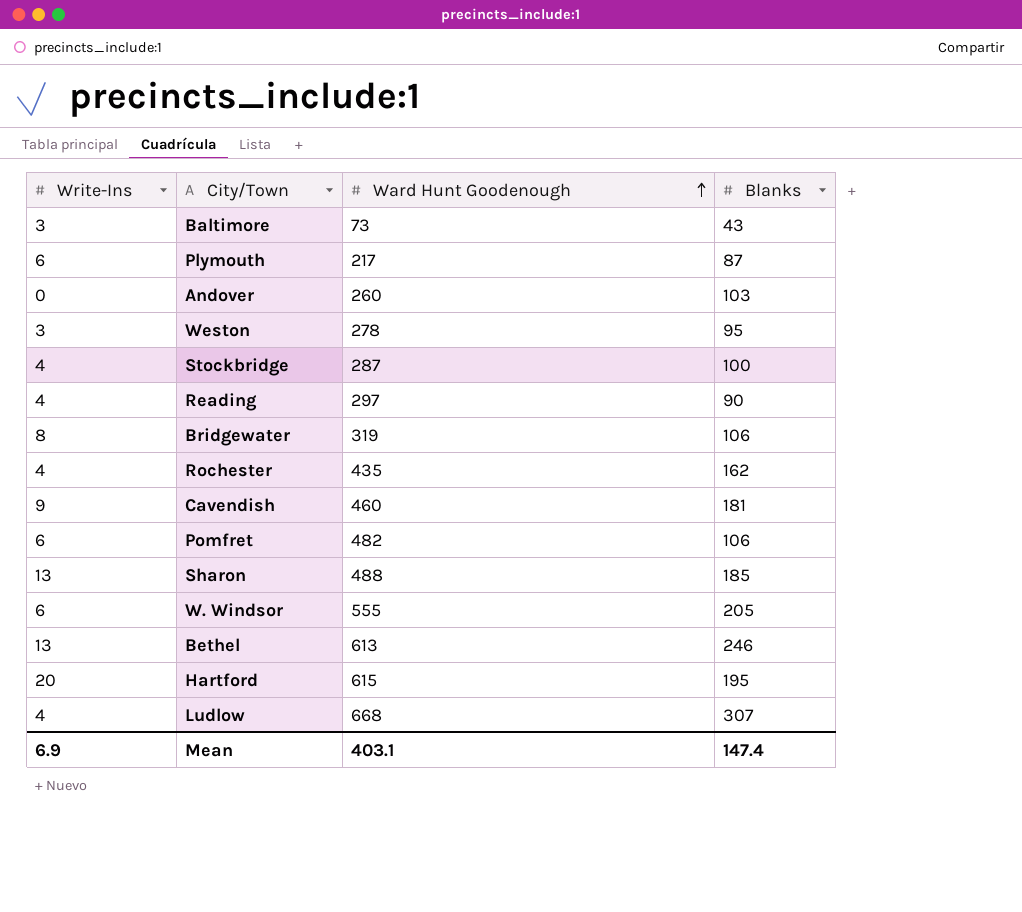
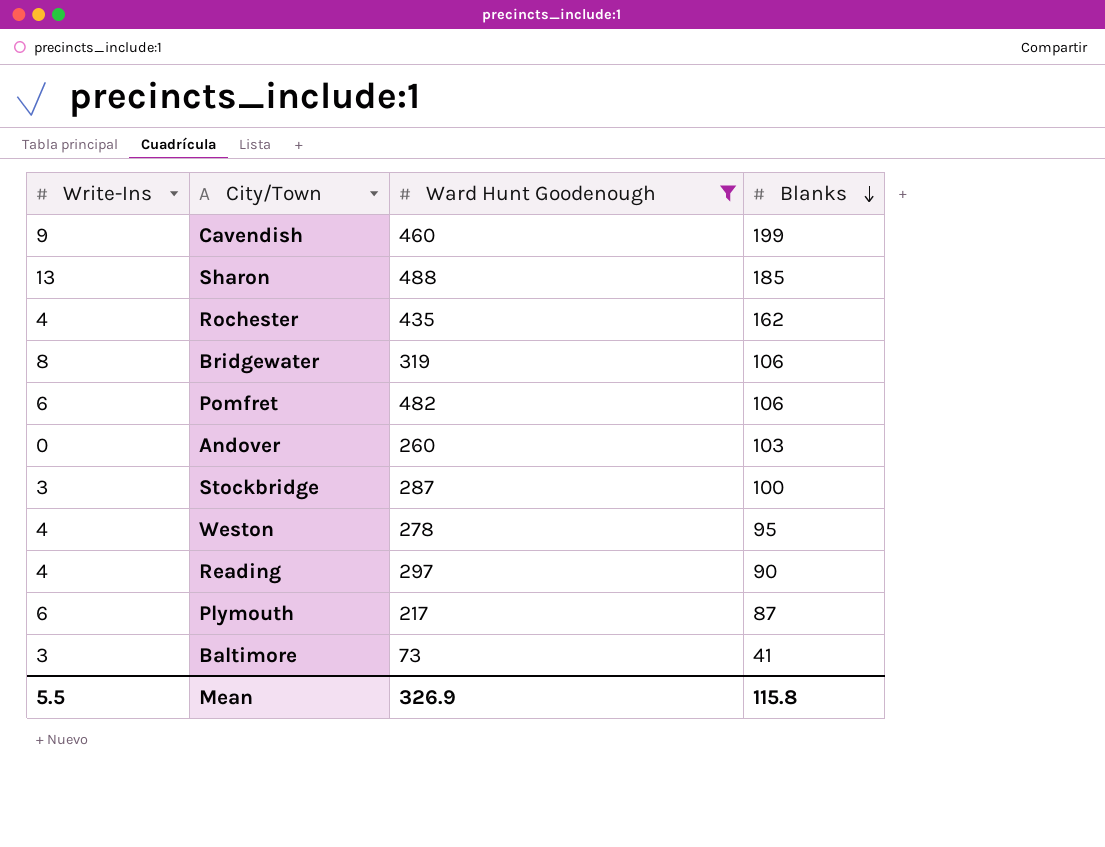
filter: none -> Ward Hunt Goodenough <= 488
row order: Ward Hunt Goodenough ascending -> Blanks descending
Cavendish | Blanks: 181 -> 199
Stockbridge | Write-Ins: 4 -> 3
Weston | Write-Ins: 3 -> 4
Baltimore | Blanks: 43 -> 41
Mean | Write-Ins: 6.9 -> 5.5
Mean | Ward Hunt Goodenough: 403.1 -> 326.9
Mean | Blanks: 147.4 -> 115.8

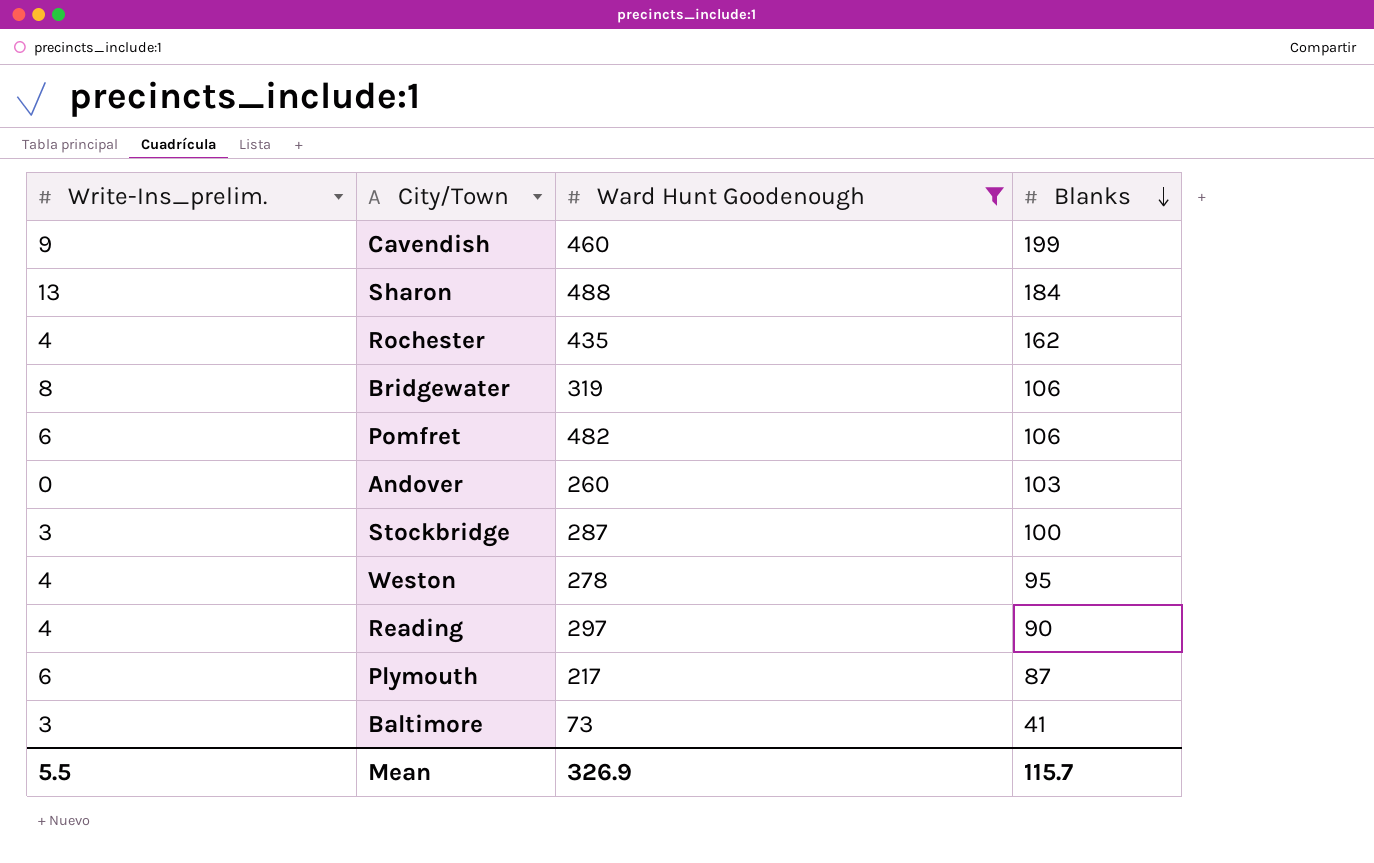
column name: Write-Ins -> Write-Ins_prelim.
Sharon | Blanks: 185 -> 184
Mean | Blanks: 115.8 -> 115.7

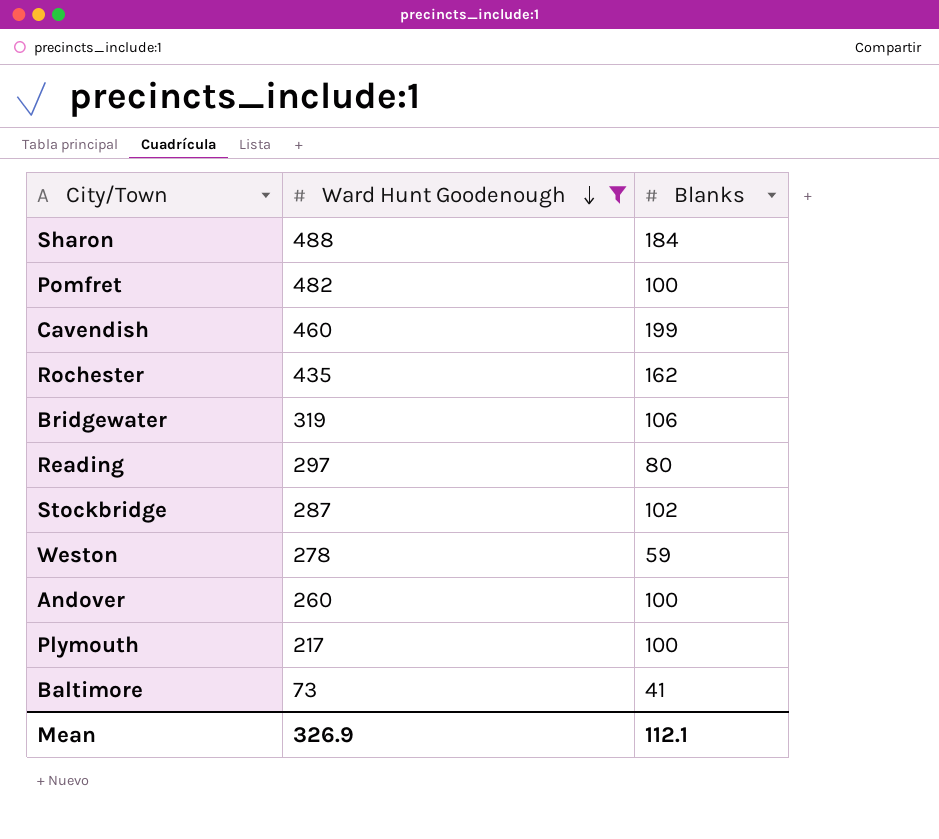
row order: Blanks descending -> Ward Hunt Goodenough descending
column Write-Ins_prelim. | position: 1 -> none
Pomfret | Blanks: 106 -> 100
Reading | Blanks: 90 -> 80
Stockbridge | Blanks: 100 -> 102
Weston | Blanks: 95 -> 59
Andover | Blanks: 103 -> 100
Plymouth | Blanks: 87 -> 100
Mean | Blanks: 115.7 -> 112.1

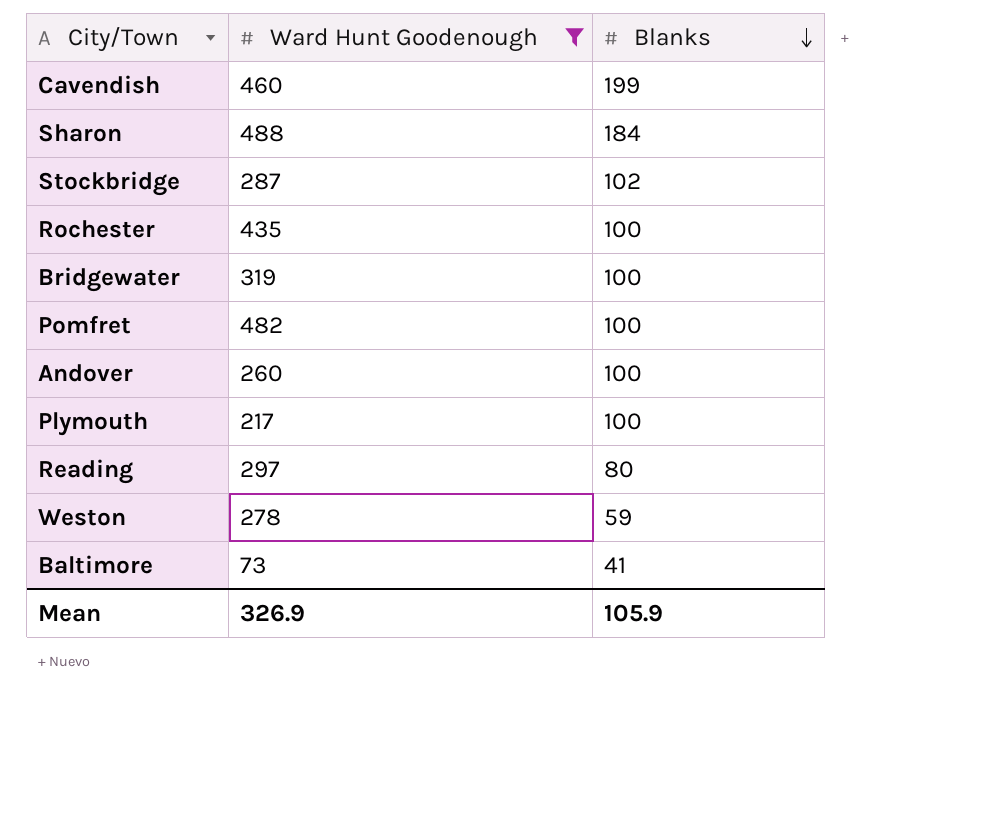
row order: Ward Hunt Goodenough descending -> Blanks descending
Rochester | Blanks: 162 -> 100
Bridgewater | Blanks: 106 -> 100
Mean | Blanks: 112.1 -> 105.9

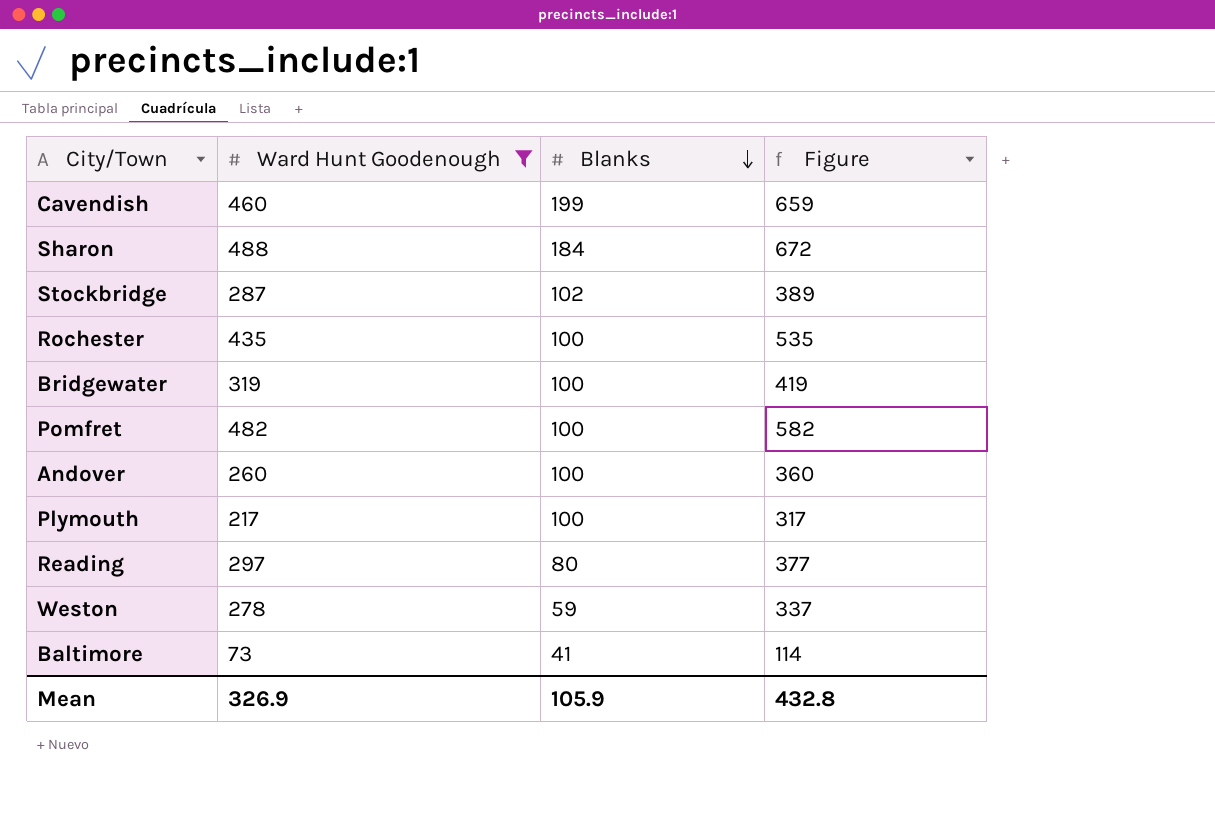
column Figure | formula: none -> [Ward Hunt Goodenough] + [Blanks]

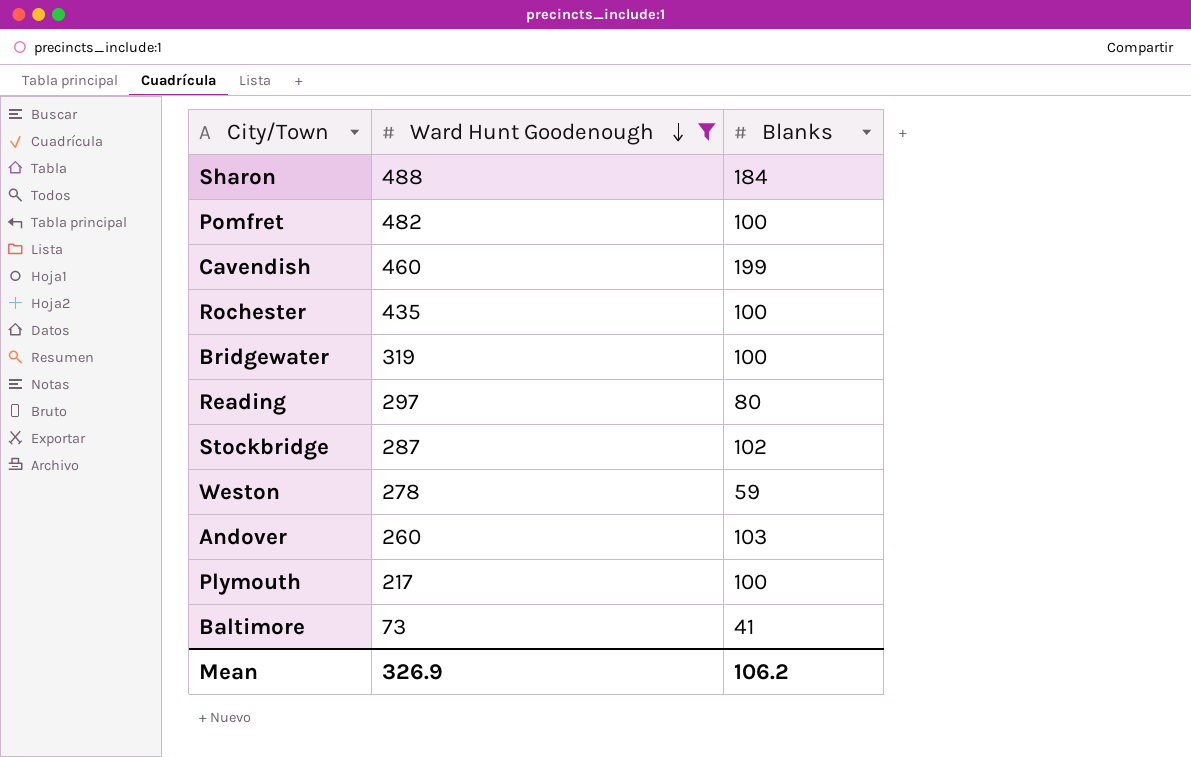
row order: Blanks descending -> Ward Hunt Goodenough descending
column Figure | formula: [Ward Hunt Goodenough] + [Blanks] -> none
Andover | Blanks: 100 -> 103
Mean | Blanks: 105.9 -> 106.2

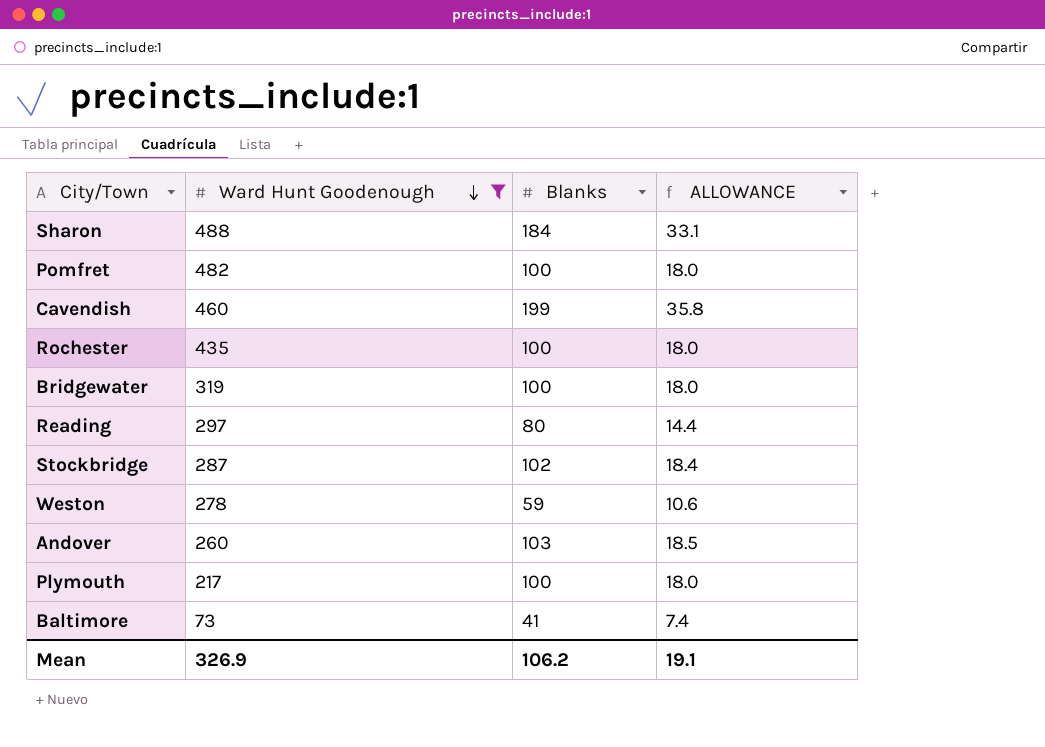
column ALLOWANCE | formula: none -> [Blanks] * 0.18

